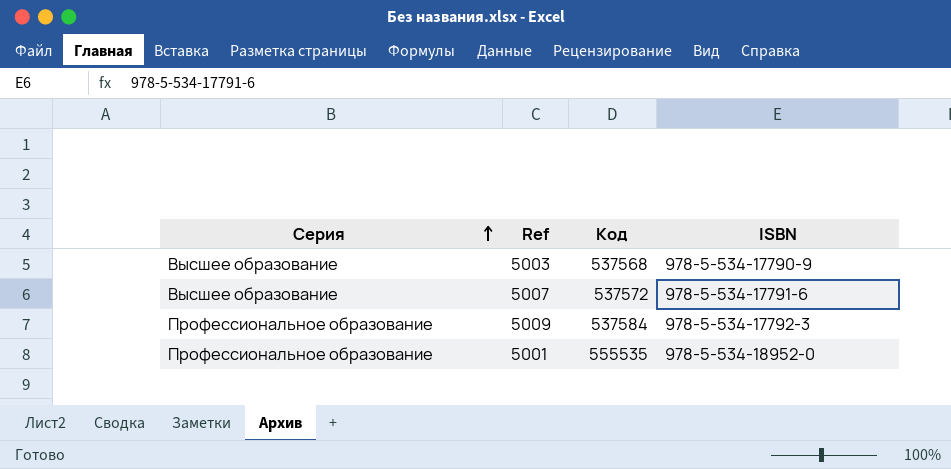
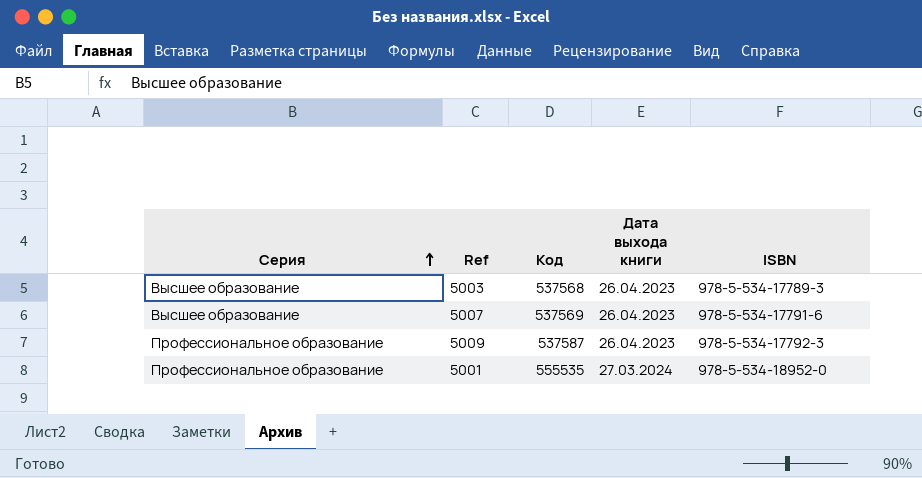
column Дата выхода книги | position: none -> 4
5003 | ISBN: 978-5-534-17790-9 -> 978-5-534-17789-3
5007 | Код: 537572 -> 537569
5009 | Код: 537584 -> 537587

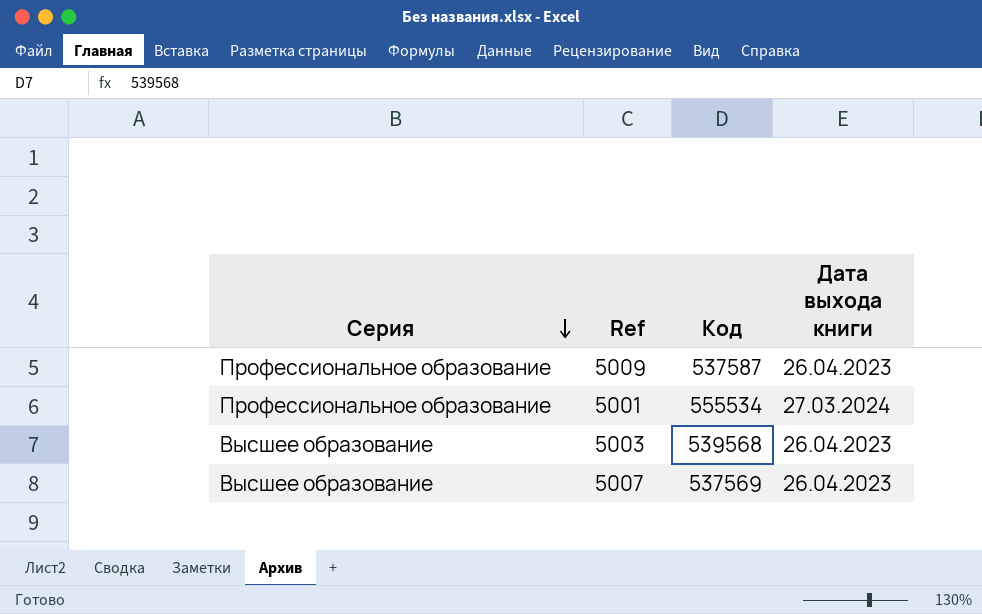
row order: Серия ascending -> Серия descending
column ISBN | position: 5 -> none
5001 | Код: 555535 -> 555534
5003 | Код: 537568 -> 539568

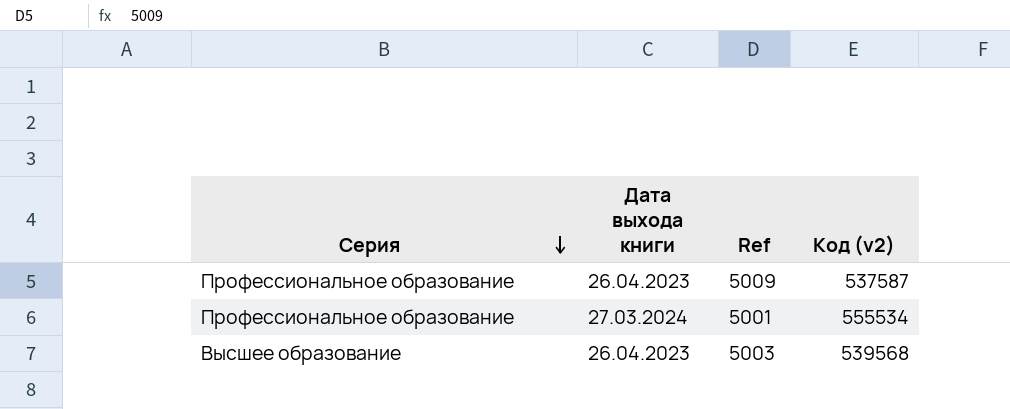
column Дата выхода книги | position: 4 -> 2
column name: Код -> Код (v2)
row 5007: Высшее образование | 537569 | 26.04.2023 -> none

